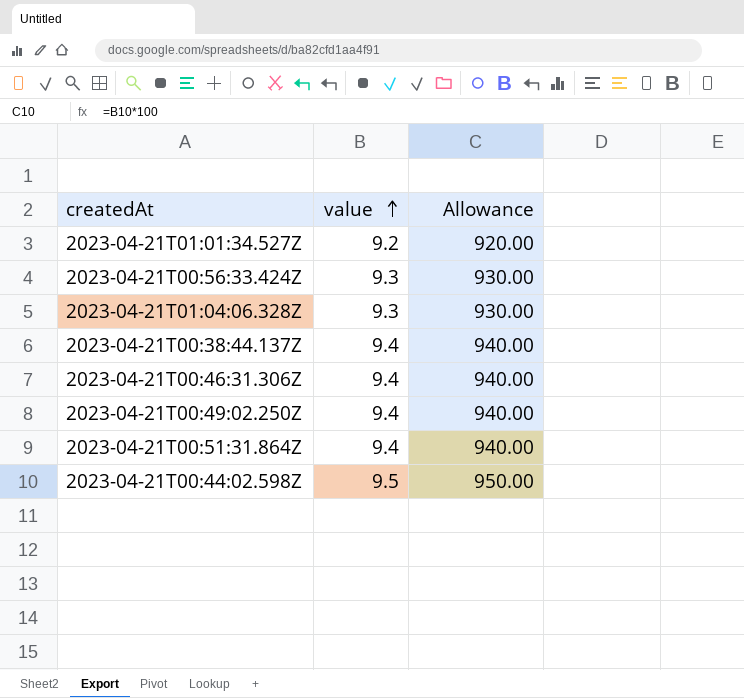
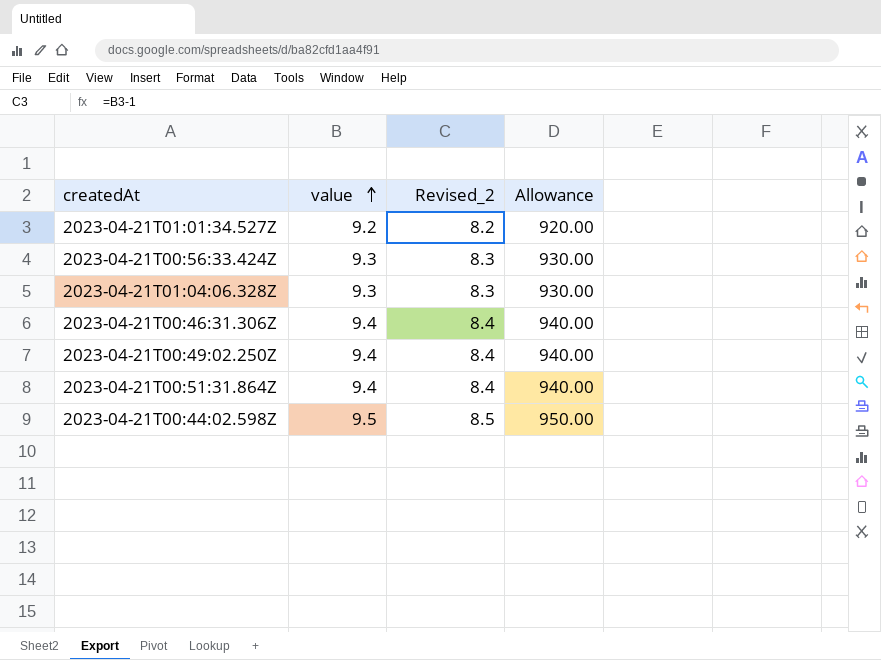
column Revised_2 | formula: none -> [value] - 1
row 2023-04-21T00:38:44.137Z: 9.4 | 940.00 -> none

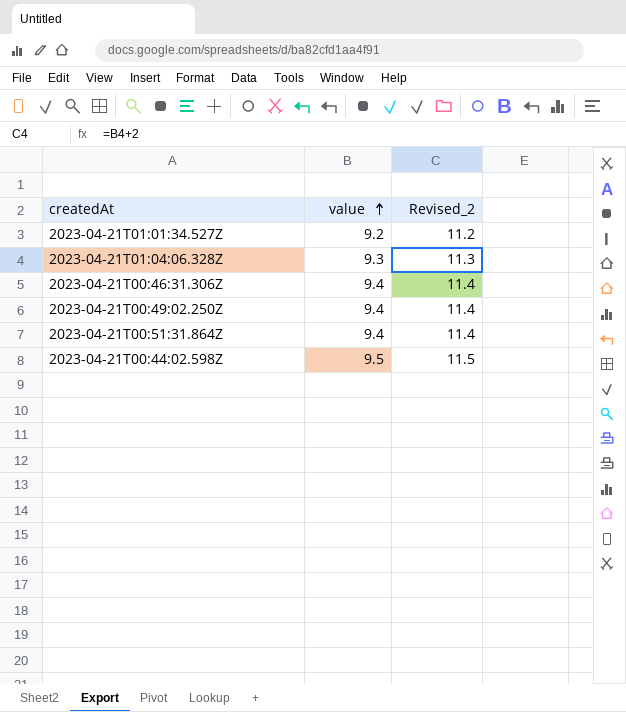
column Allowance | formula: [value] * 100 -> none
column Revised_2 | formula: [value] - 1 -> [value] + 2
row 2023-04-21T00:56:33.424Z: 9.3 | 8.3 | 930.00 -> none

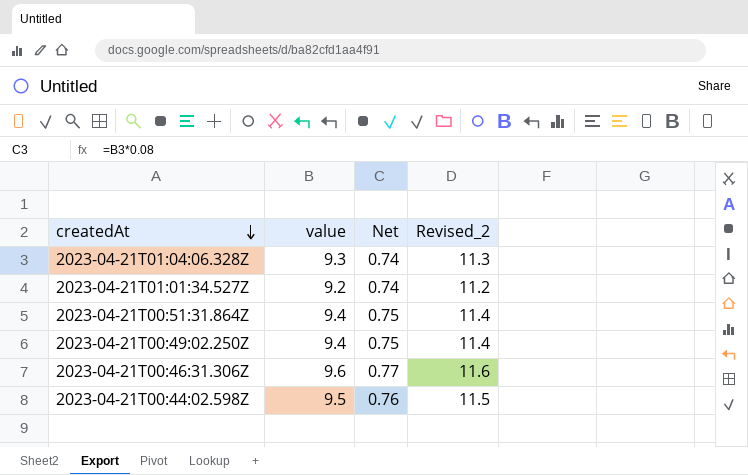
row order: value ascending -> createdAt descending
column Net | formula: none -> [value] * 0.08
2023-04-21T00:46:31.306Z | value: 9.4 -> 9.6
2023-04-21T00:46:31.306Z | Revised_2: 11.4 -> 11.6

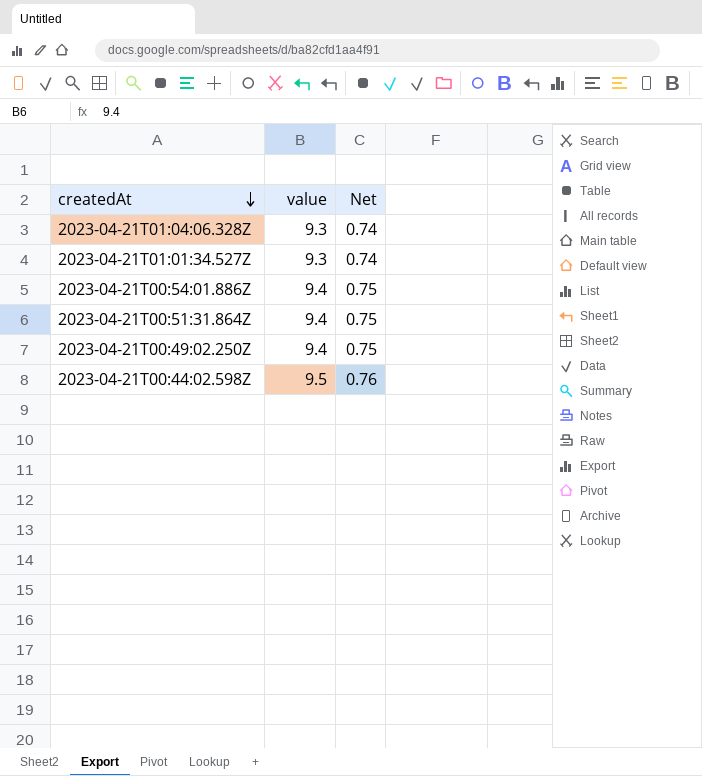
column Revised_2 | formula: [value] + 2 -> none
row 2023-04-21T00:46:31.306Z: 9.6 | 0.77 | 11.6 -> none
2023-04-21T01:01:34.527Z | value: 9.2 -> 9.3
row 2023-04-21T00:54:01.886Z: none -> 9.4 | 0.75

